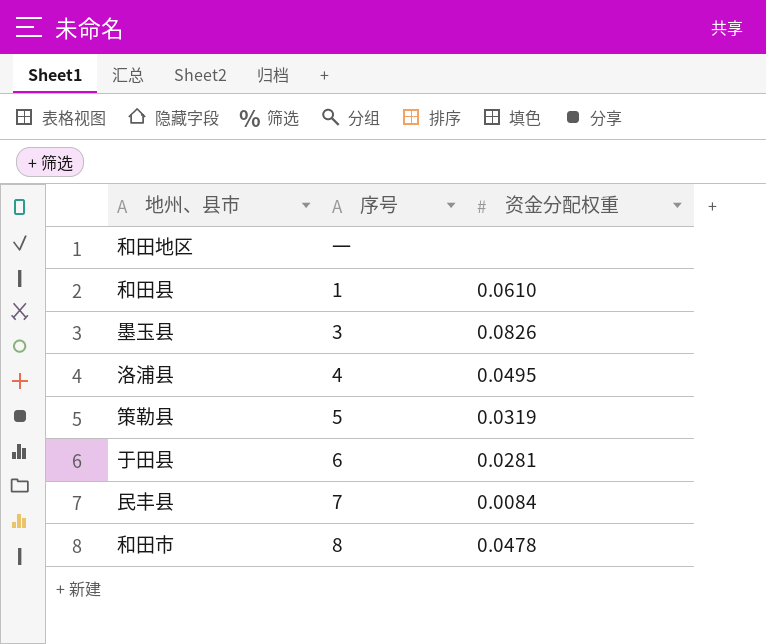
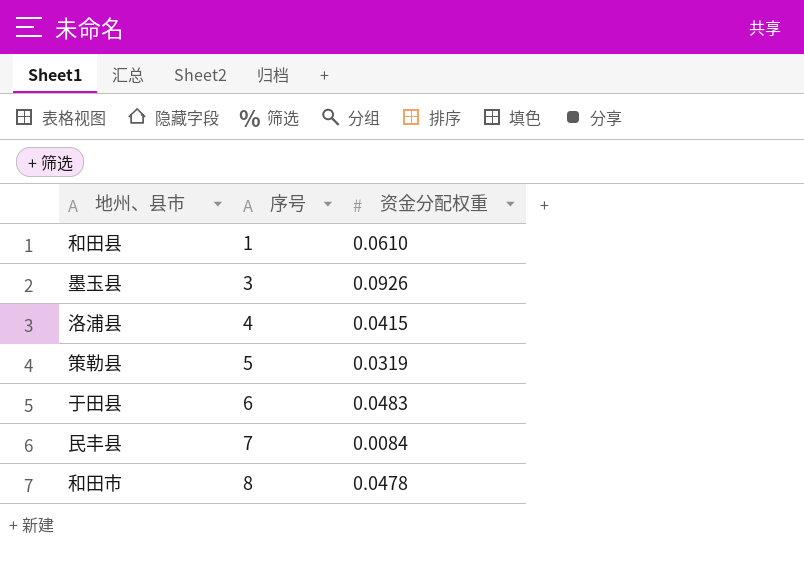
row 和田地区: 一 | none -> none
墨玉县 | 资金分配权重: 0.0826 -> 0.0926
洛浦县 | 资金分配权重: 0.0495 -> 0.0415
于田县 | 资金分配权重: 0.0281 -> 0.0483

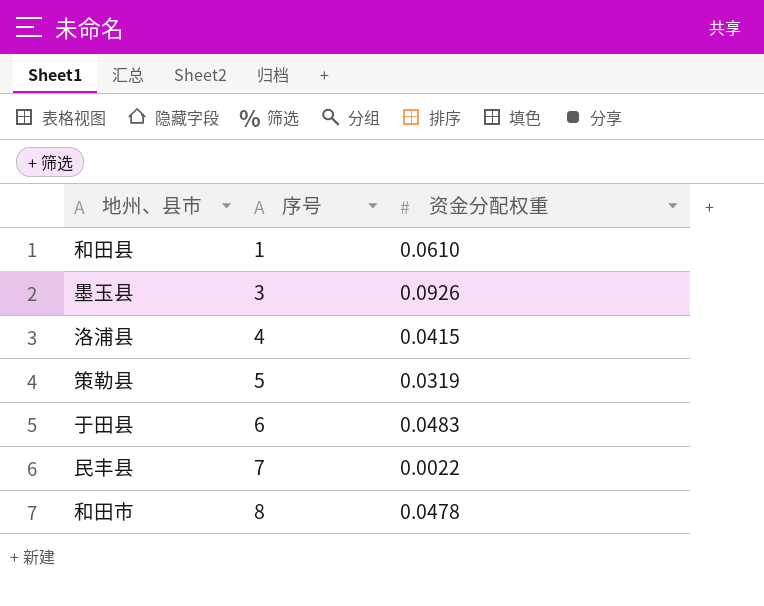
民丰县 | 资金分配权重: 0.0084 -> 0.0022

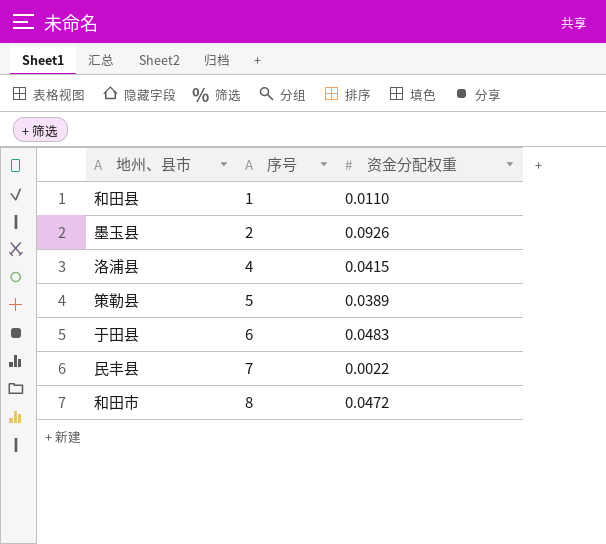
和田县 | 资金分配权重: 0.0610 -> 0.0110
墨玉县 | 序号: 3 -> 2
策勒县 | 资金分配权重: 0.0319 -> 0.0389
和田市 | 资金分配权重: 0.0478 -> 0.0472

